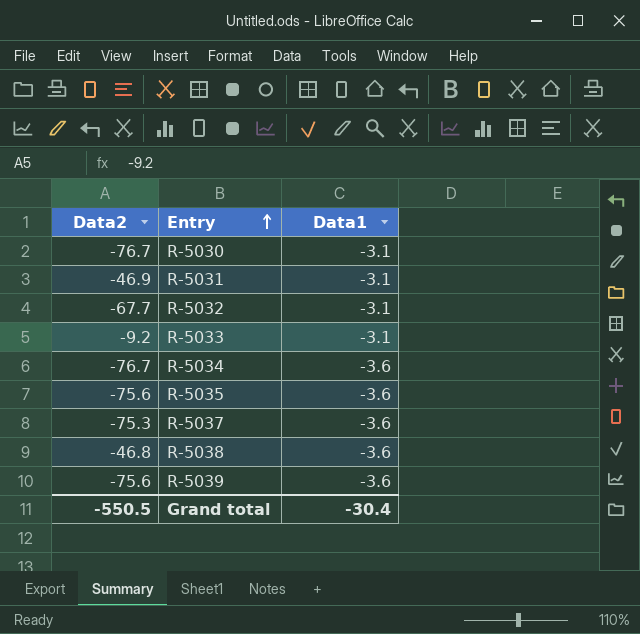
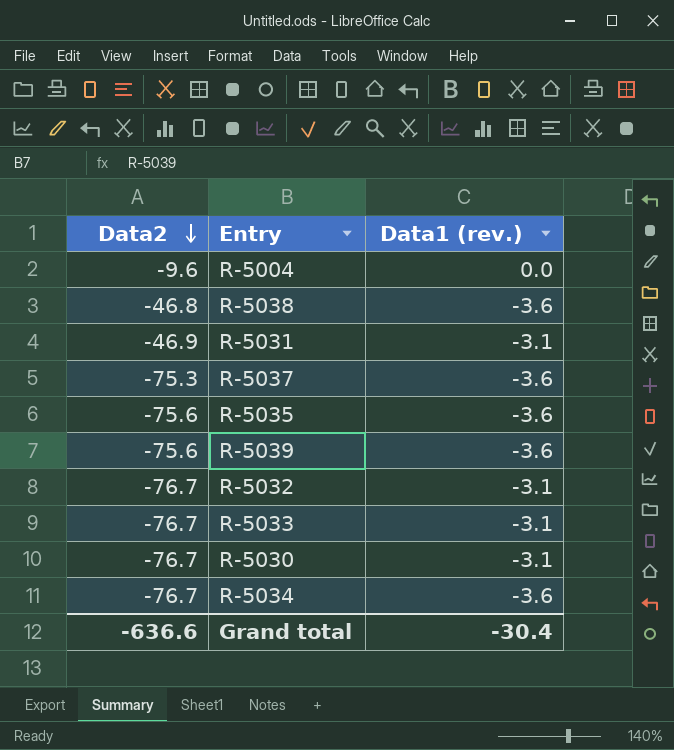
row order: Entry ascending -> Data2 descending
column name: Data1 -> Data1 (rev.)
row R-5004: none -> -9.6 | 0.0
R-5032 | Data2: -67.7 -> -76.7
R-5033 | Data2: -9.2 -> -76.7
Grand total | Data2: -550.5 -> -636.6

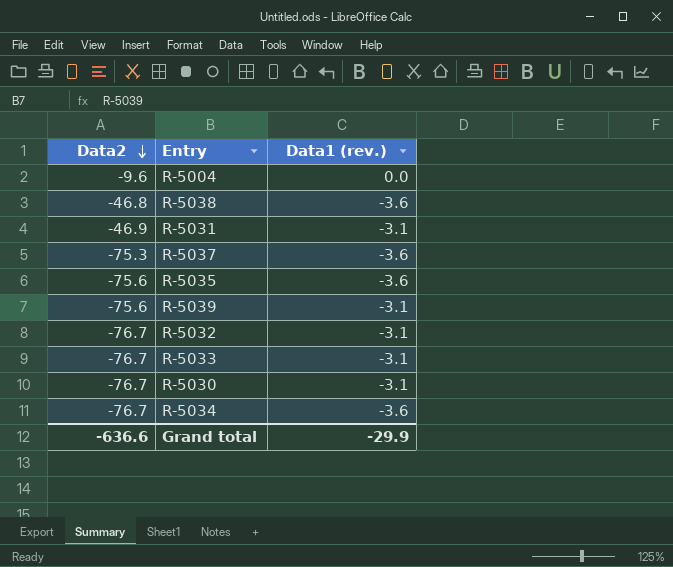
R-5039 | Data1 (rev.): -3.6 -> -3.1
Grand total | Data1 (rev.): -30.4 -> -29.9

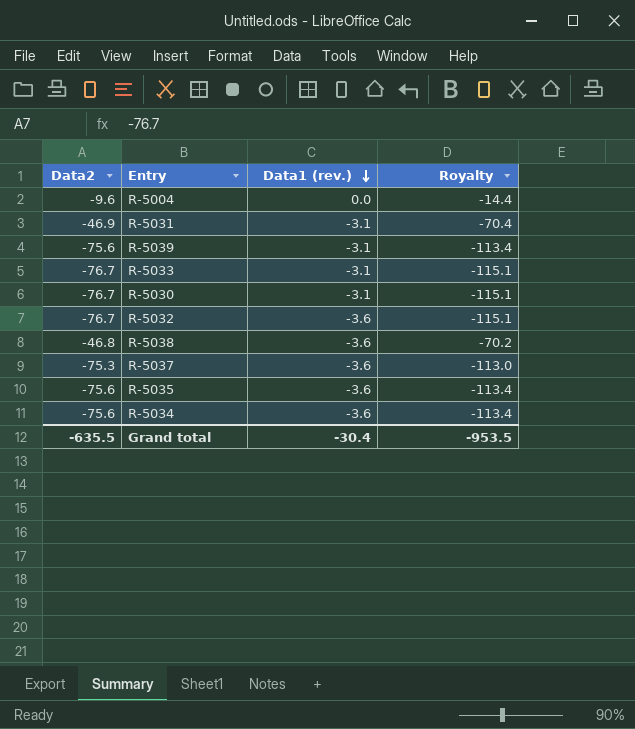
row order: Data2 descending -> Data1 (rev.) descending
column Royalty | formula: none -> [Data2] * 1.5
R-5032 | Data1 (rev.): -3.1 -> -3.6
R-5034 | Data2: -76.7 -> -75.6
Grand total | Data2: -636.6 -> -635.5
Grand total | Data1 (rev.): -29.9 -> -30.4

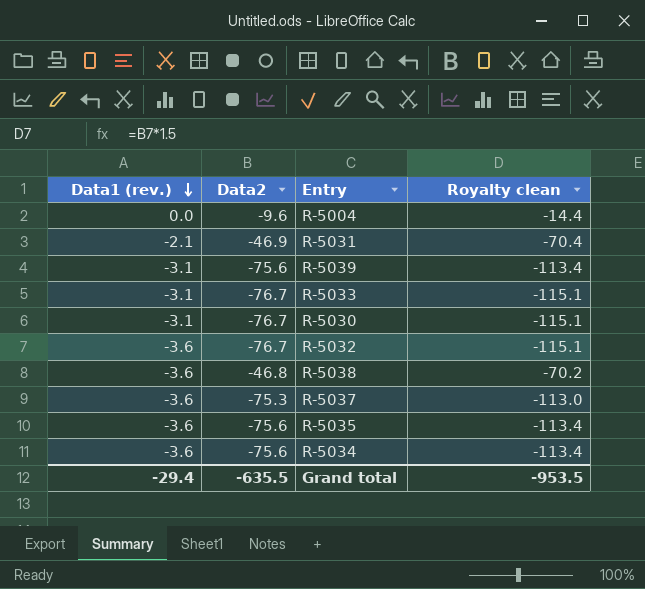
column Data1 (rev.) | position: 3 -> 1
column name: Royalty -> Royalty clean
R-5031 | Data1 (rev.): -3.1 -> -2.1
Grand total | Data1 (rev.): -30.4 -> -29.4

